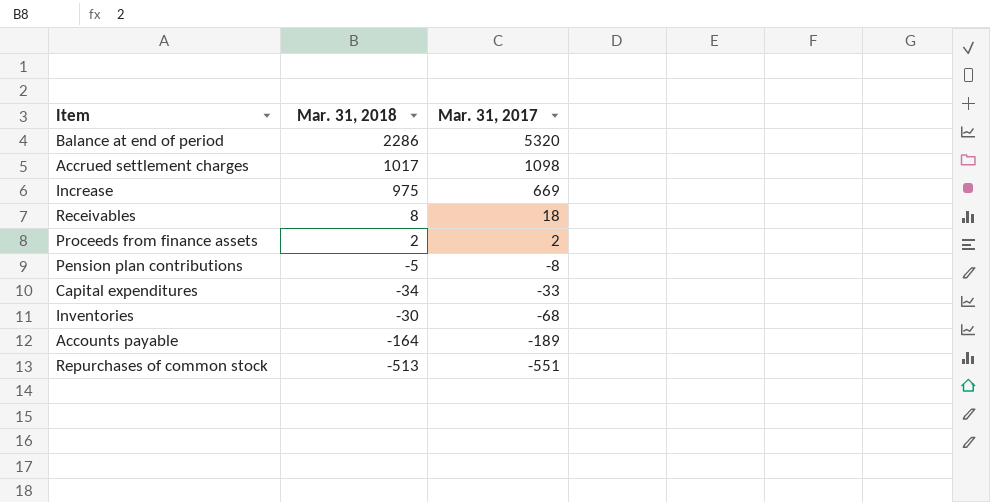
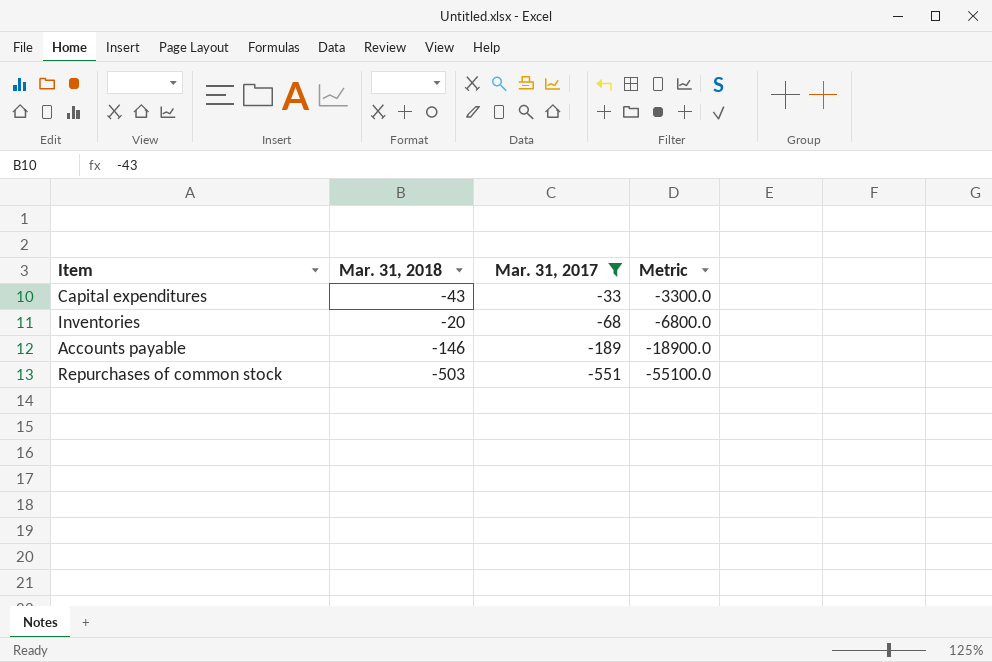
filter: none -> Mar. 31, 2017 <= -33
column Metric | formula: none -> [Mar. 31, 2017] * 100
Capital expenditures | Mar. 31, 2018: -34 -> -43
Inventories | Mar. 31, 2018: -30 -> -20
Accounts payable | Mar. 31, 2018: -164 -> -146
Repurchases of common stock | Mar. 31, 2018: -513 -> -503

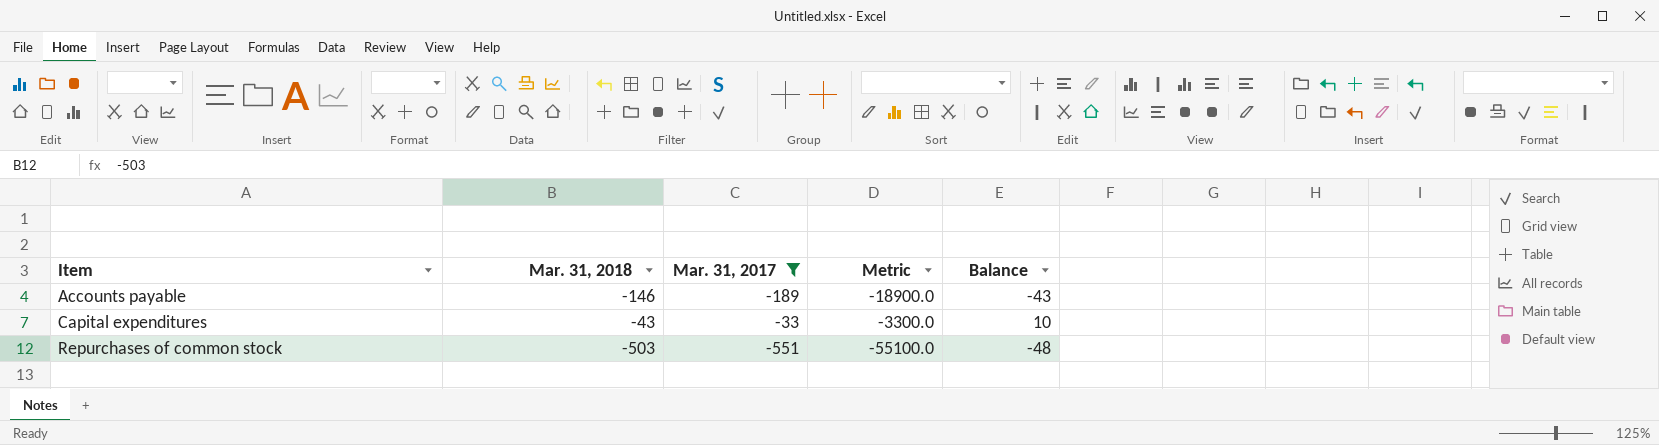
row order: Mar. 31, 2017 descending -> Item ascending
column Balance | formula: none -> [Mar. 31, 2017] - [Mar. 31, 2018]
row Inventories: -20 | -68 | -6800.0 -> none

